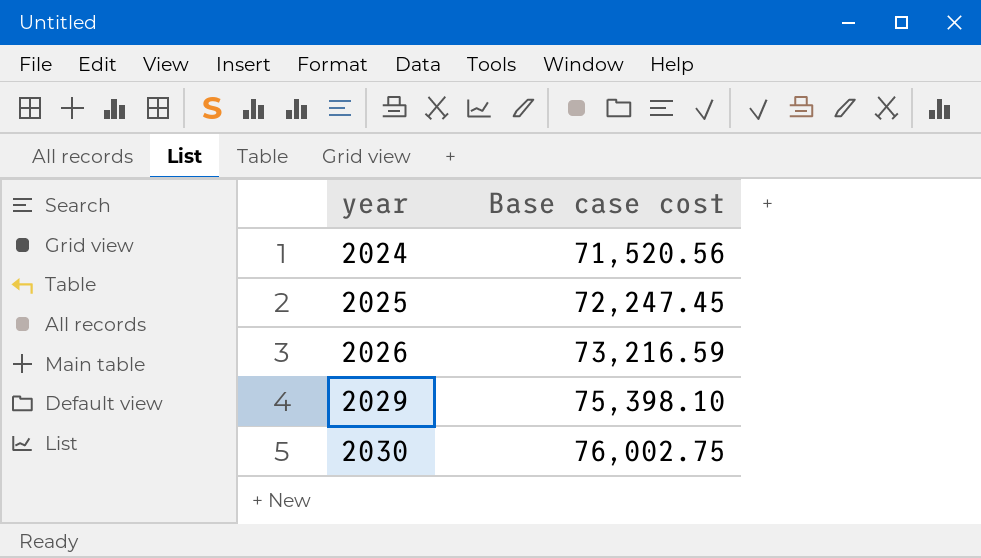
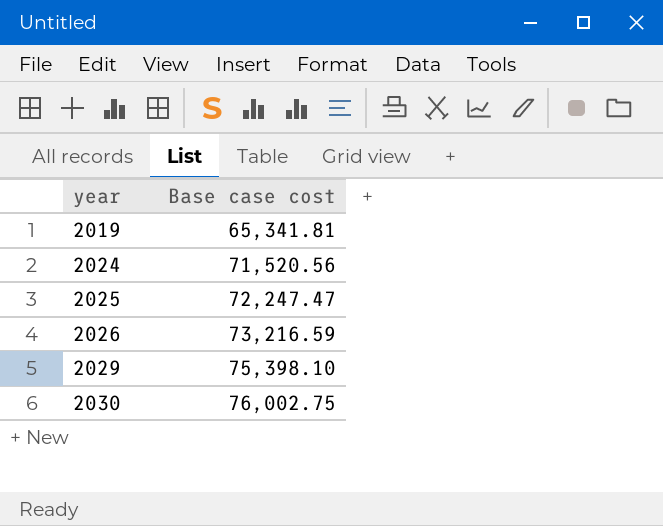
row 2019: none -> 65,341.81
2025 | Base case cost: 72,247.45 -> 72,247.47

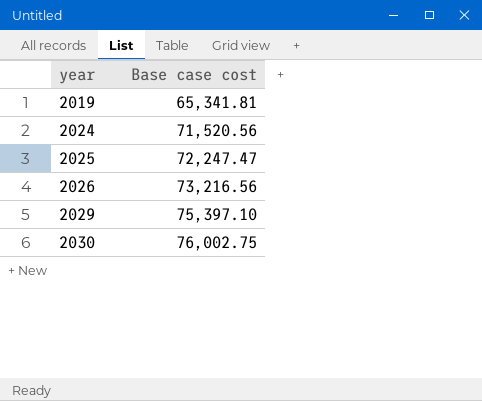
2026 | Base case cost: 73,216.59 -> 73,216.56
2029 | Base case cost: 75,398.10 -> 75,397.10

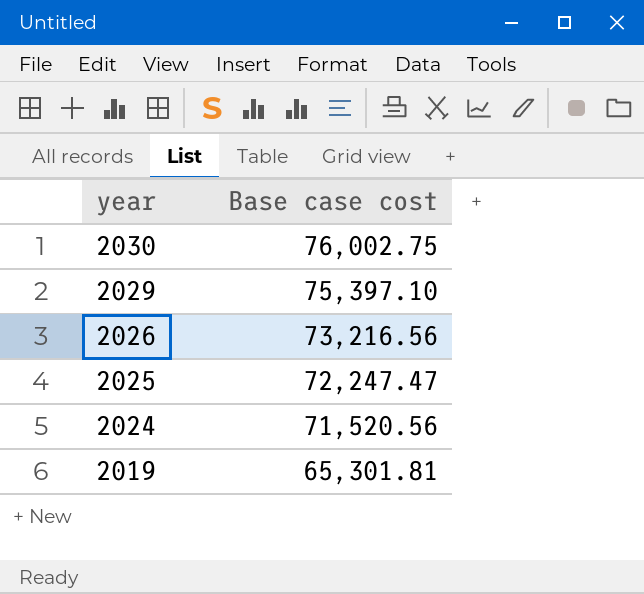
row order: year ascending -> year descending
2019 | Base case cost: 65,341.81 -> 65,301.81

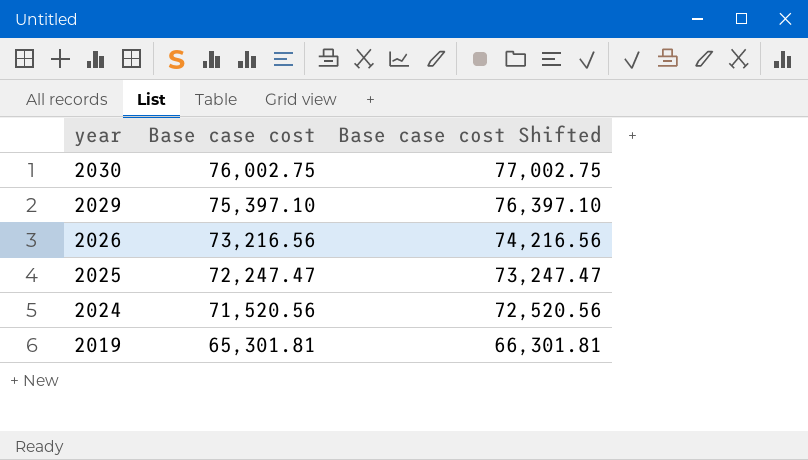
column Base case cost Shifted | formula: none -> [Base case cost] + 1000

